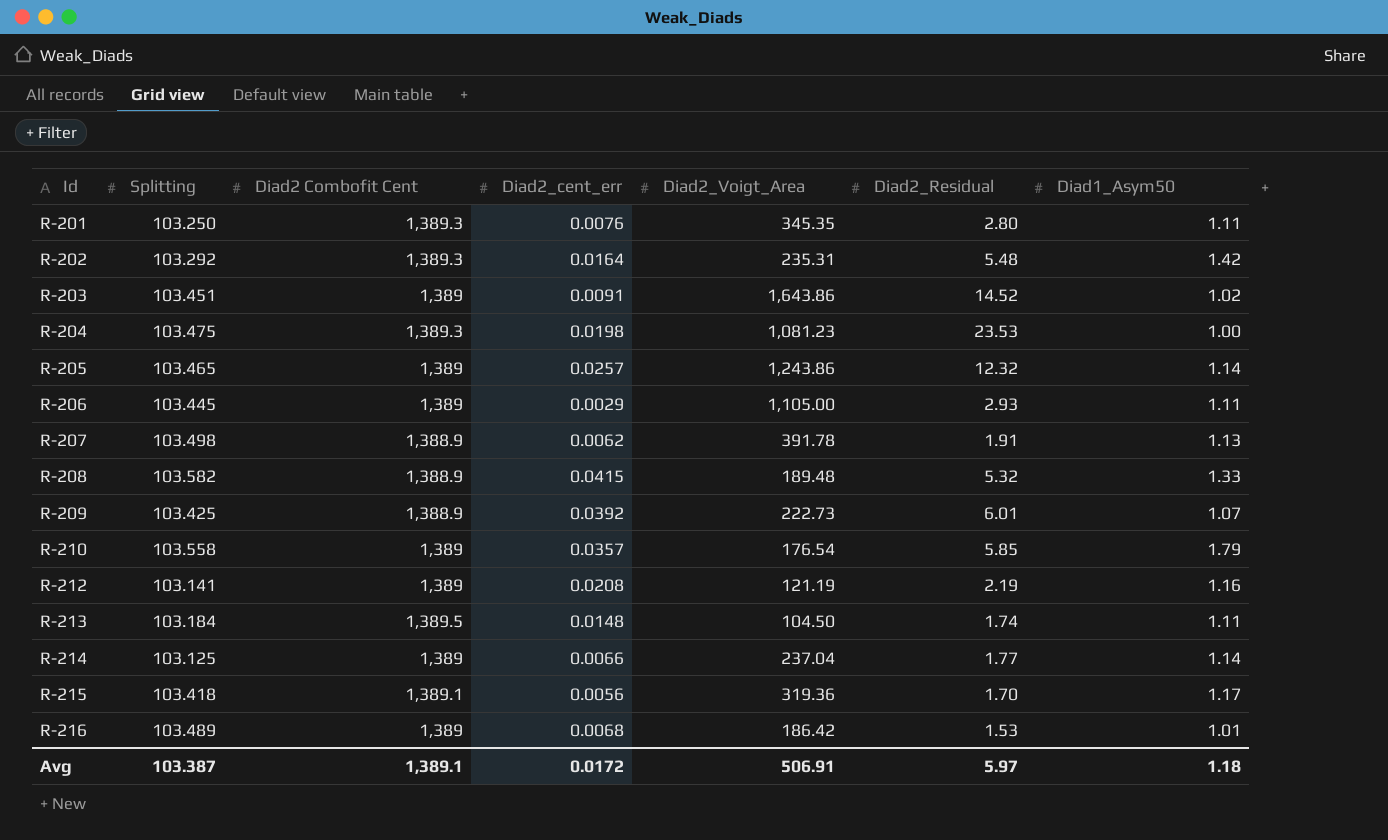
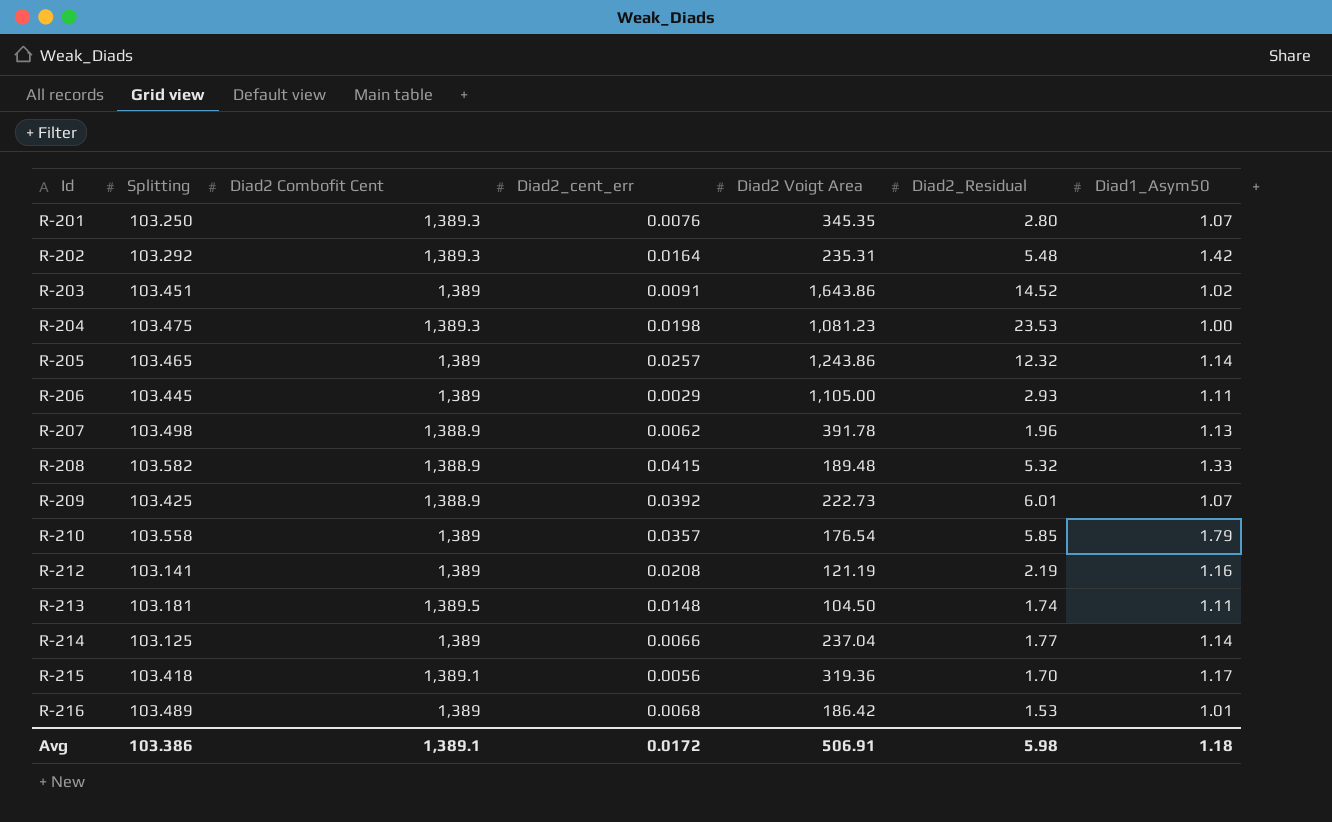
column name: Diad2_Voigt_Area -> Diad2 Voigt Area
R-201 | Diad1_Asym50: 1.11 -> 1.07
R-207 | Diad2_Residual: 1.91 -> 1.96
R-213 | Splitting: 103.184 -> 103.181
Avg | Splitting: 103.387 -> 103.386
Avg | Diad2_Residual: 5.97 -> 5.98

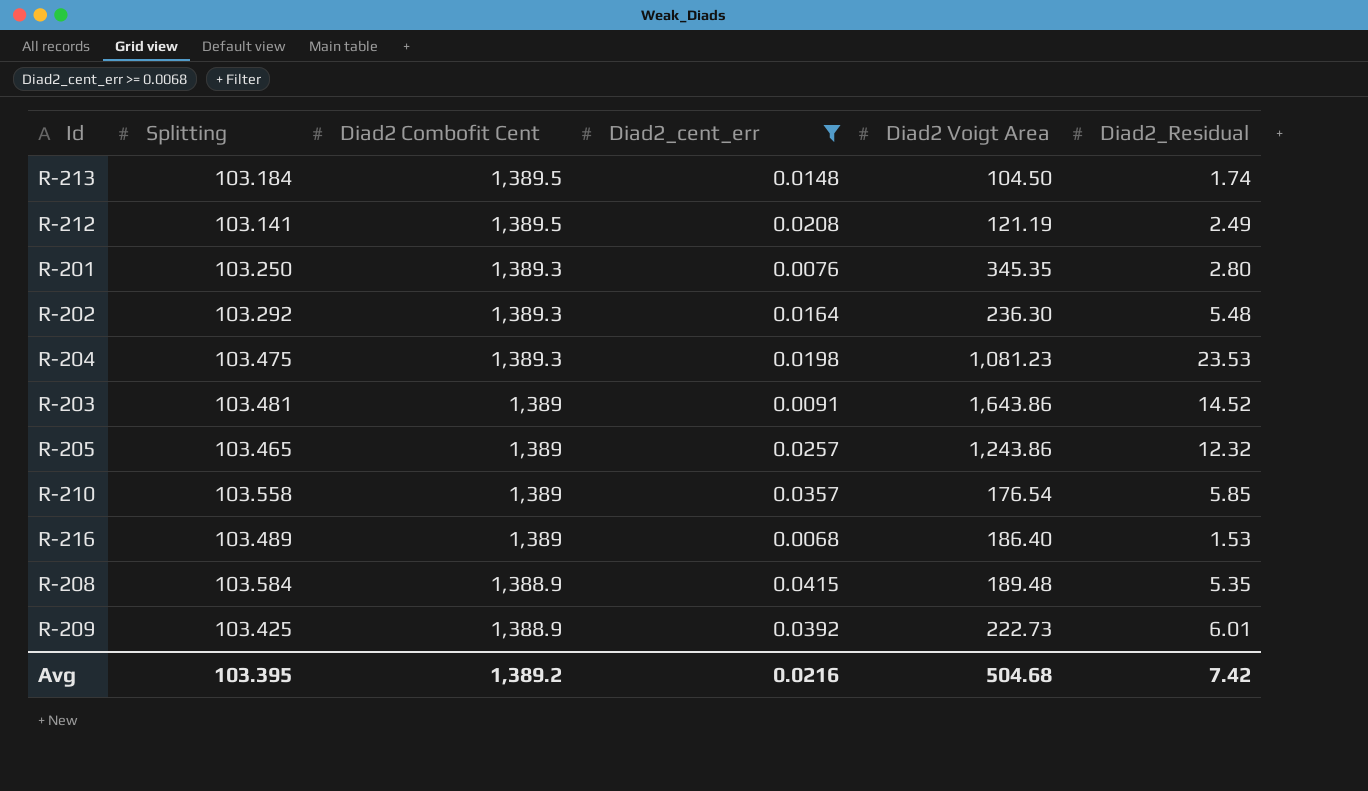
filter: none -> Diad2_cent_err >= 0.0068
row order: Id ascending -> Diad2 Combofit Cent descending
column Diad1_Asym50 | position: 7 -> none
R-213 | Splitting: 103.181 -> 103.184
R-212 | Diad2 Combofit Cent: 1,389 -> 1,389.5
R-212 | Diad2_Residual: 2.19 -> 2.49
R-202 | Diad2 Voigt Area: 235.31 -> 236.30
R-203 | Splitting: 103.451 -> 103.481
R-216 | Diad2 Voigt Area: 186.42 -> 186.40
R-208 | Splitting: 103.582 -> 103.584
R-208 | Diad2_Residual: 5.32 -> 5.35
Avg | Splitting: 103.386 -> 103.395
Avg | Diad2 Combofit Cent: 1,389.1 -> 1,389.2
Avg | Diad2_cent_err: 0.0172 -> 0.0216
Avg | Diad2 Voigt Area: 506.91 -> 504.68
Avg | Diad2_Residual: 5.98 -> 7.42

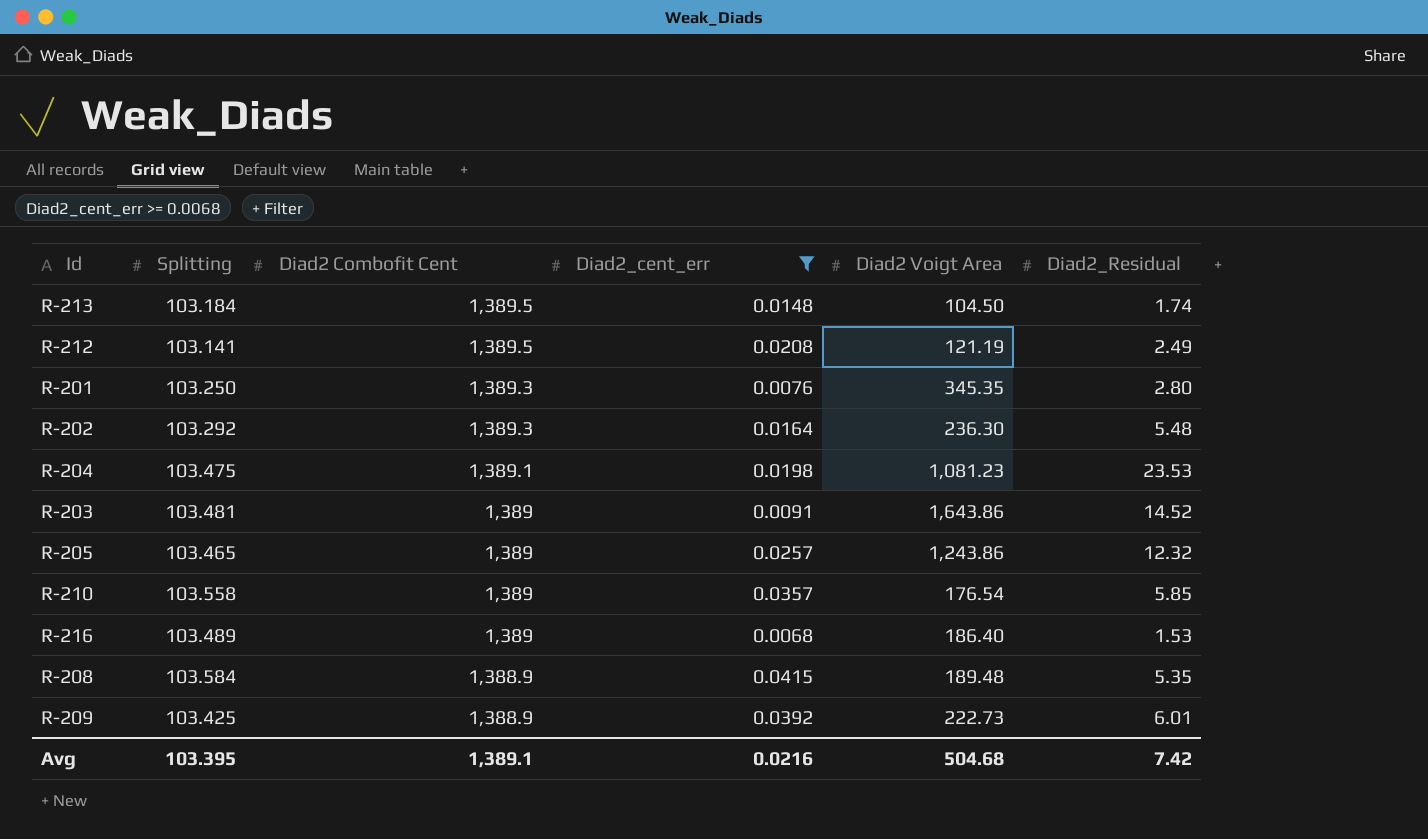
R-204 | Diad2 Combofit Cent: 1,389.3 -> 1,389.1
Avg | Diad2 Combofit Cent: 1,389.2 -> 1,389.1

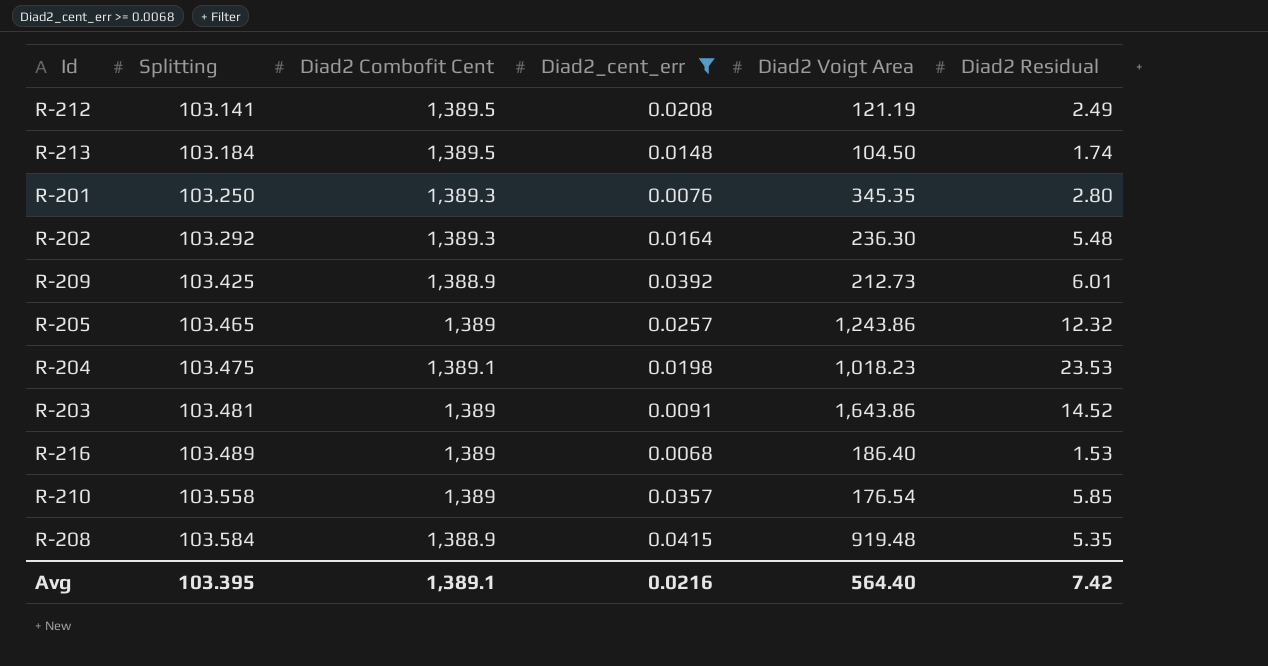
row order: Diad2 Combofit Cent descending -> Splitting ascending
column name: Diad2_Residual -> Diad2 Residual
R-209 | Diad2 Voigt Area: 222.73 -> 212.73
R-204 | Diad2 Voigt Area: 1,081.23 -> 1,018.23
R-208 | Diad2 Voigt Area: 189.48 -> 919.48
Avg | Diad2 Voigt Area: 504.68 -> 564.40

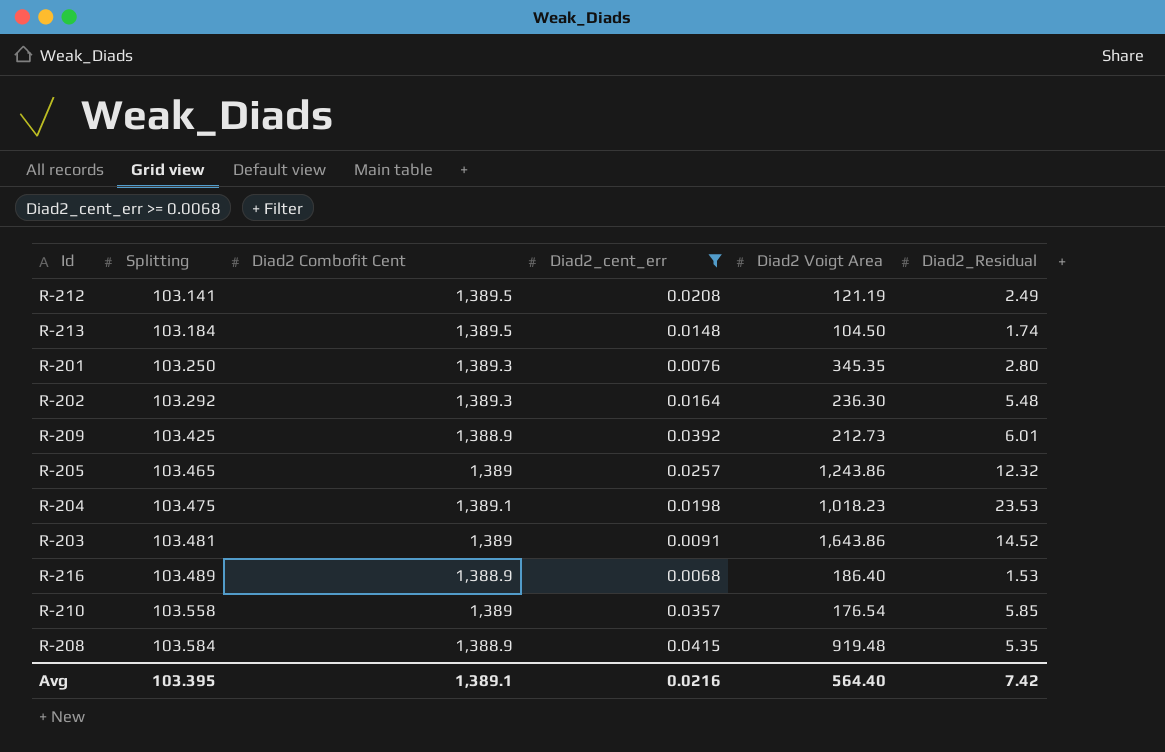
column name: Diad2 Residual -> Diad2_Residual
R-216 | Diad2 Combofit Cent: 1,389 -> 1,388.9

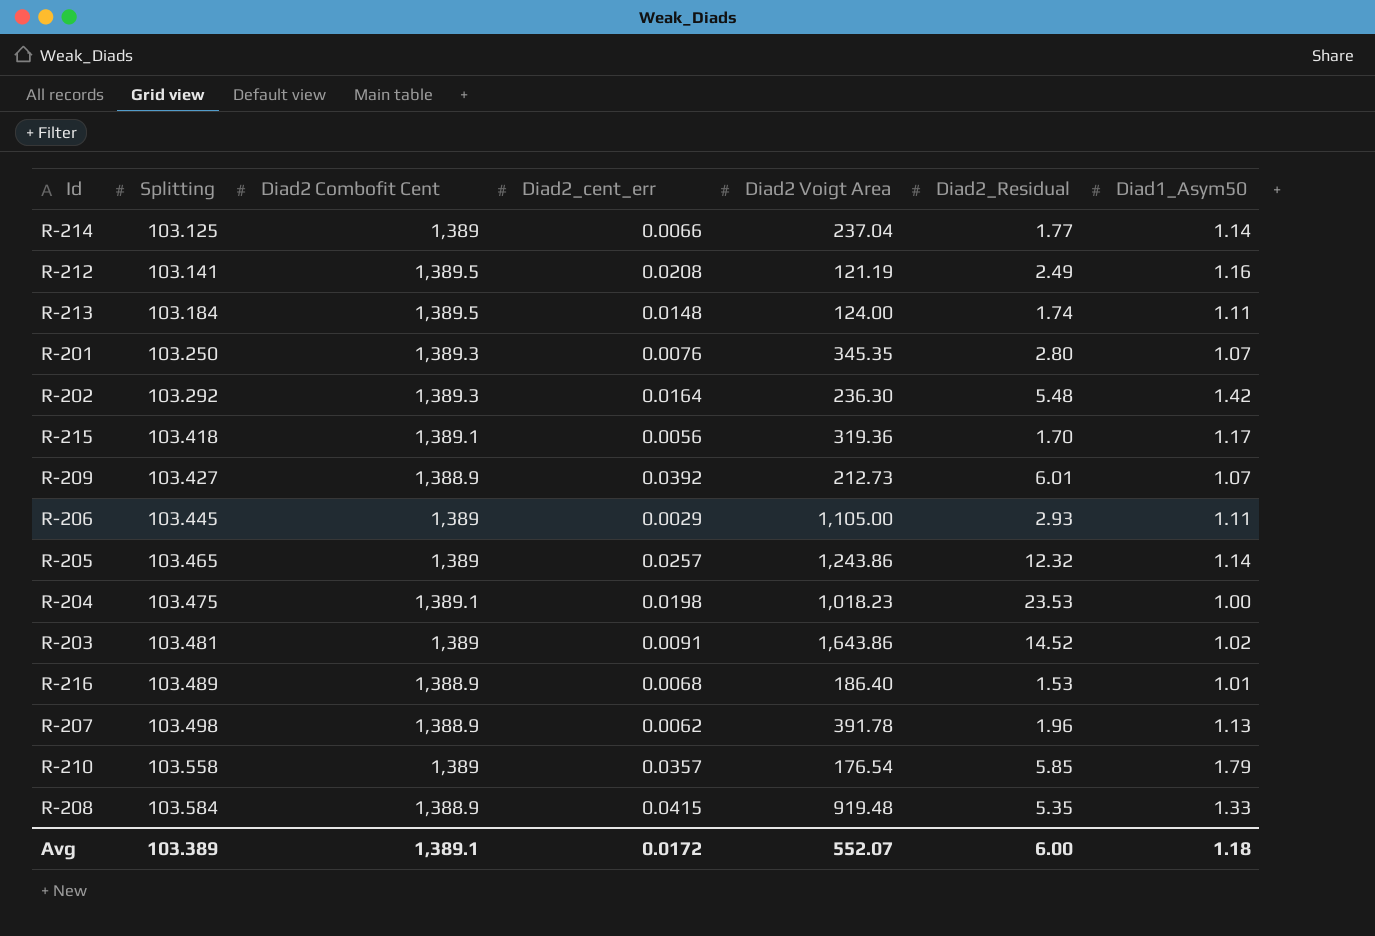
filter: Diad2_cent_err >= 0.0068 -> none
column Diad1_Asym50 | position: none -> 7
R-213 | Diad2 Voigt Area: 104.50 -> 124.00
R-209 | Splitting: 103.425 -> 103.427
Avg | Splitting: 103.395 -> 103.389
Avg | Diad2_cent_err: 0.0216 -> 0.0172
Avg | Diad2 Voigt Area: 564.40 -> 552.07
Avg | Diad2_Residual: 7.42 -> 6.00

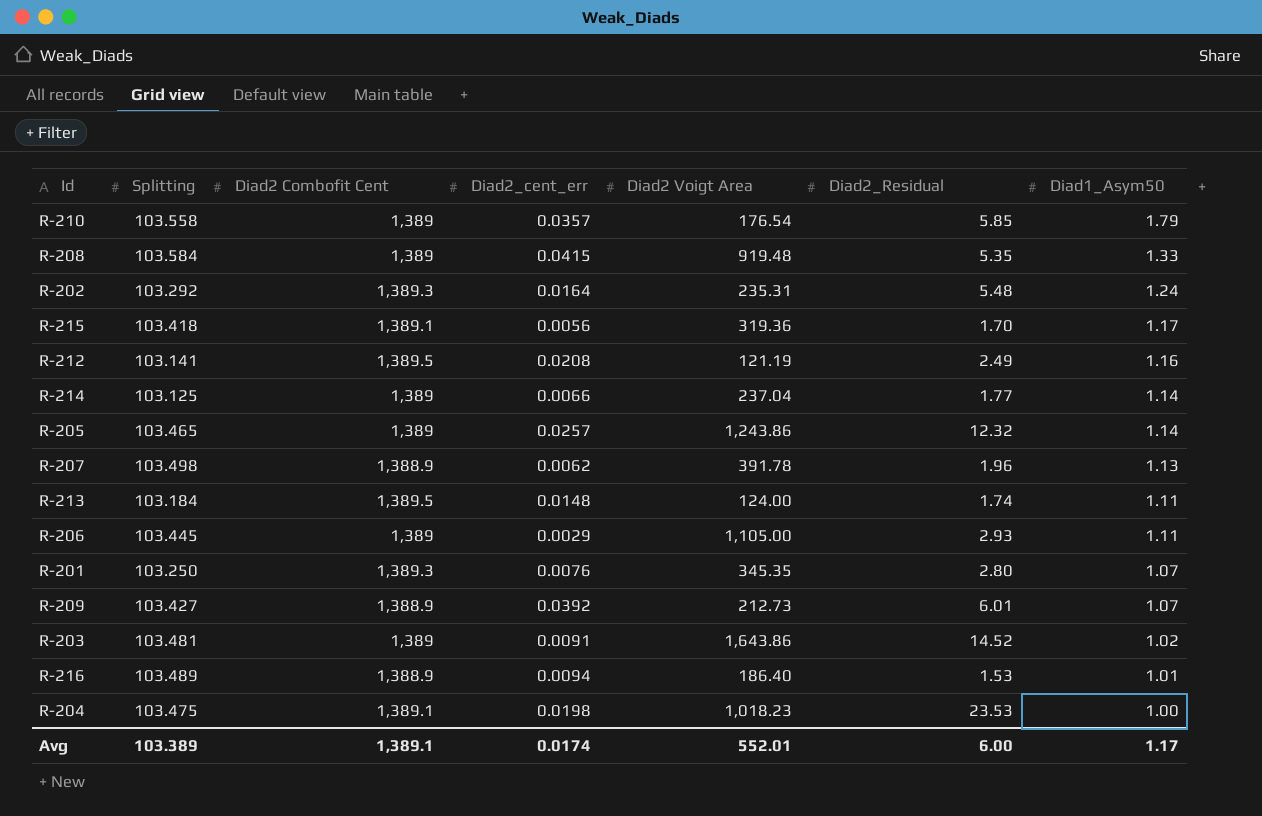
row order: Splitting ascending -> Diad1_Asym50 descending
R-208 | Diad2 Combofit Cent: 1,388.9 -> 1,389
R-202 | Diad2 Voigt Area: 236.30 -> 235.31
R-202 | Diad1_Asym50: 1.42 -> 1.24
R-216 | Diad2_cent_err: 0.0068 -> 0.0094
Avg | Diad2_cent_err: 0.0172 -> 0.0174
Avg | Diad2 Voigt Area: 552.07 -> 552.01
Avg | Diad1_Asym50: 1.18 -> 1.17

